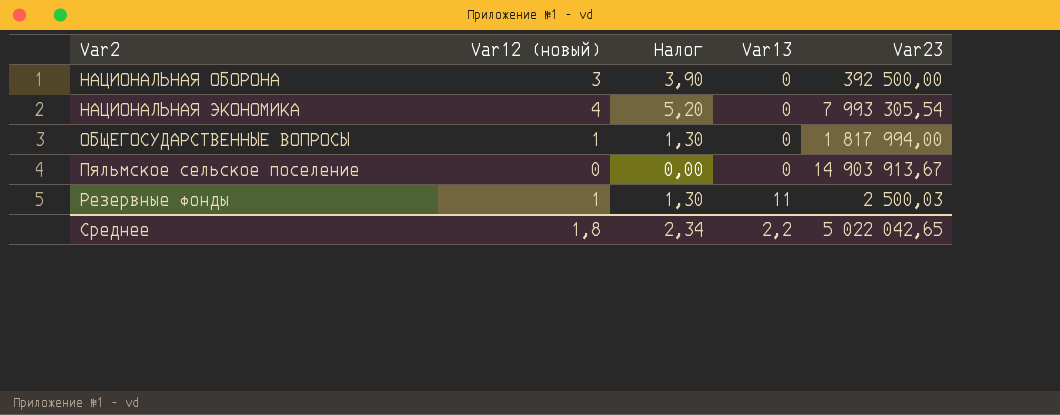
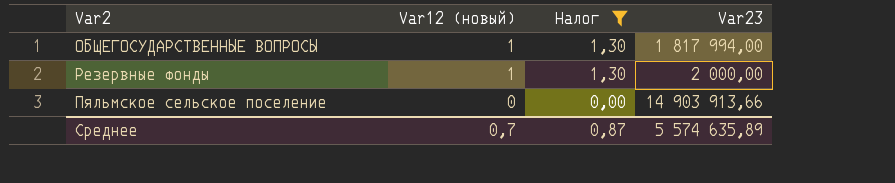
filter: none -> Налог <= 1,30
row order: Var2 ascending -> Var12 (новый) descending
column Var13 | position: 4 -> none
Резервные фонды | Var23: 2 500,03 -> 2 000,00
Пяльмское сельское поселение | Var23: 14 903 913,67 -> 14 903 913,66
Среднее | Var12 (новый): 1,8 -> 0,7
Среднее | Налог: 2,34 -> 0,87
Среднее | Var23: 5 022 042,65 -> 5 574 635,89

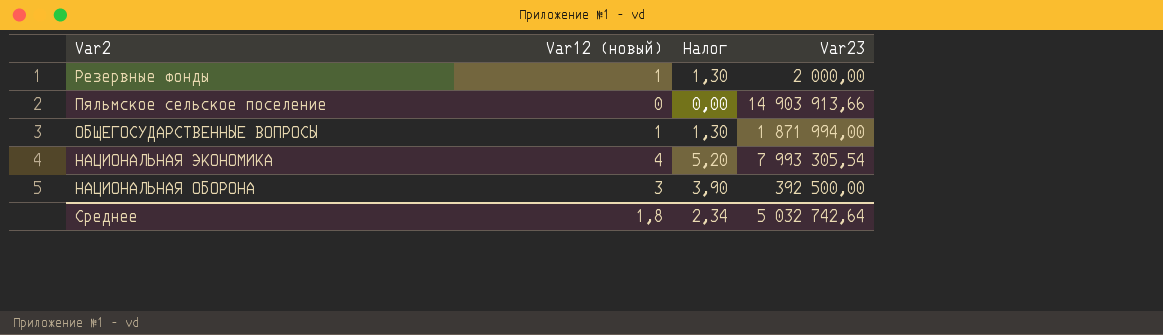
filter: Налог <= 1,30 -> none
row order: Var12 (новый) descending -> Var2 descending
ОБЩЕГОСУДАРСТВЕННЫЕ ВОПРОСЫ | Var23: 1 817 994,00 -> 1 871 994,00
Среднее | Var12 (новый): 0,7 -> 1,8
Среднее | Налог: 0,87 -> 2,34
Среднее | Var23: 5 574 635,89 -> 5 032 742,64

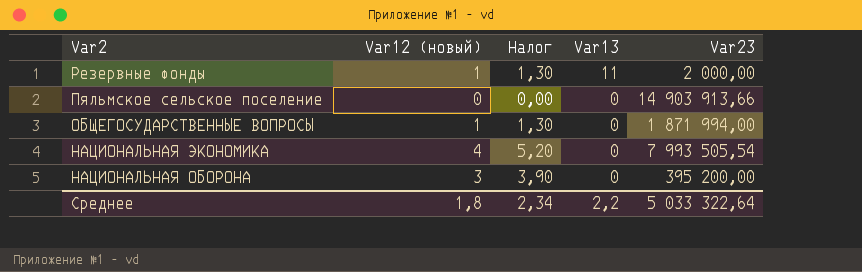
column Var13 | position: none -> 4
НАЦИОНАЛЬНАЯ ЭКОНОМИКА | Var23: 7 993 305,54 -> 7 993 505,54
НАЦИОНАЛЬНАЯ ОБОРОНА | Var23: 392 500,00 -> 395 200,00
Среднее | Var23: 5 032 742,64 -> 5 033 322,64

